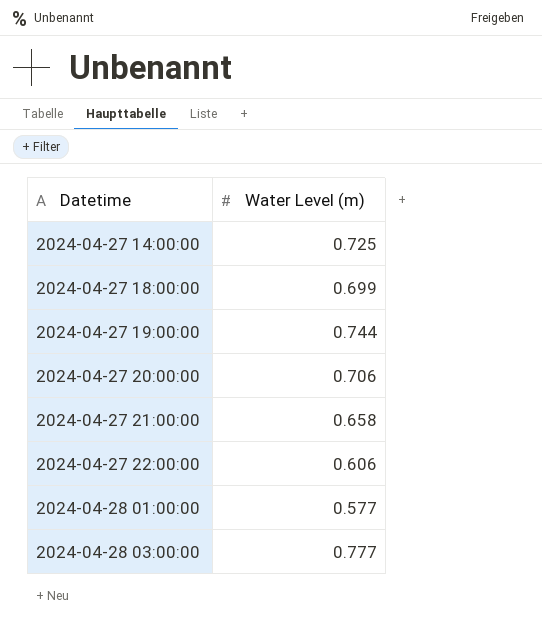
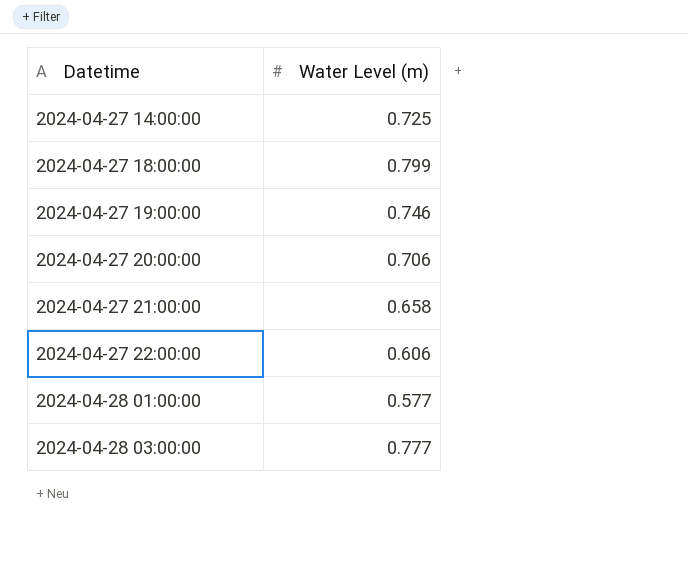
2024-04-27 18:00:00 | Water Level (m): 0.699 -> 0.799
2024-04-27 19:00:00 | Water Level (m): 0.744 -> 0.746

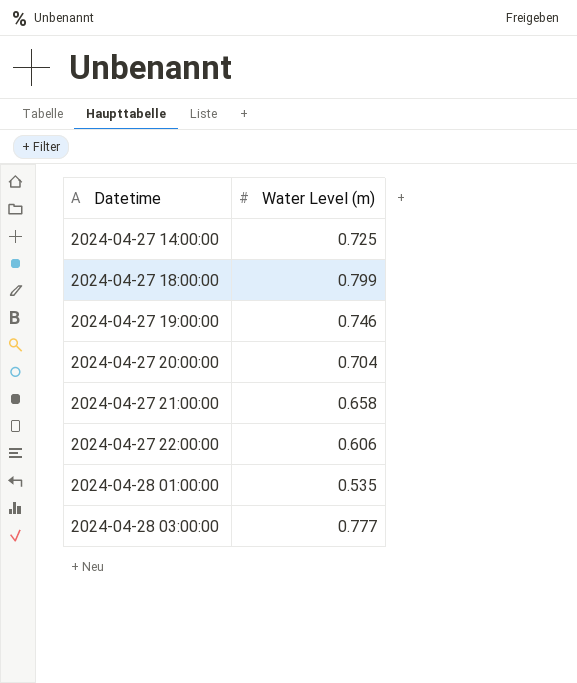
2024-04-27 20:00:00 | Water Level (m): 0.706 -> 0.704
2024-04-28 01:00:00 | Water Level (m): 0.577 -> 0.535

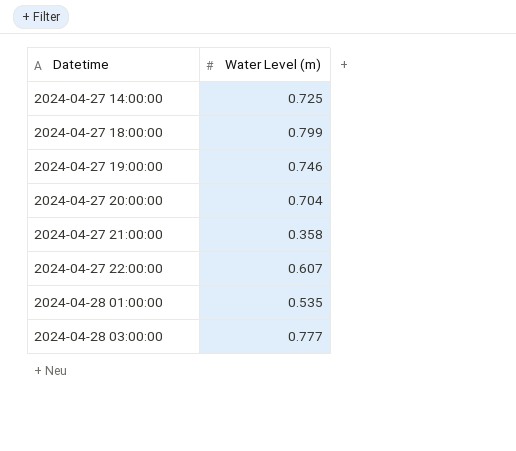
2024-04-27 21:00:00 | Water Level (m): 0.658 -> 0.358
2024-04-27 22:00:00 | Water Level (m): 0.606 -> 0.607

